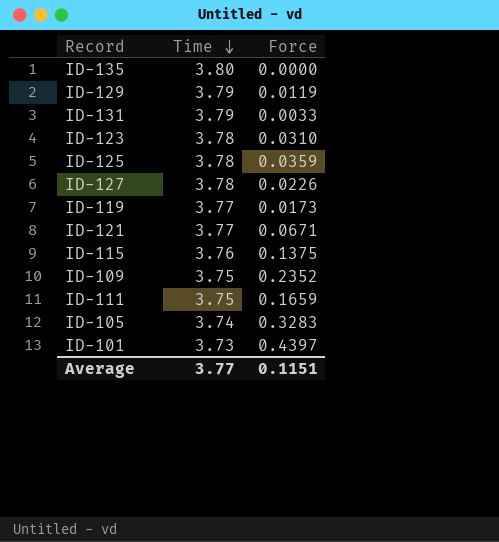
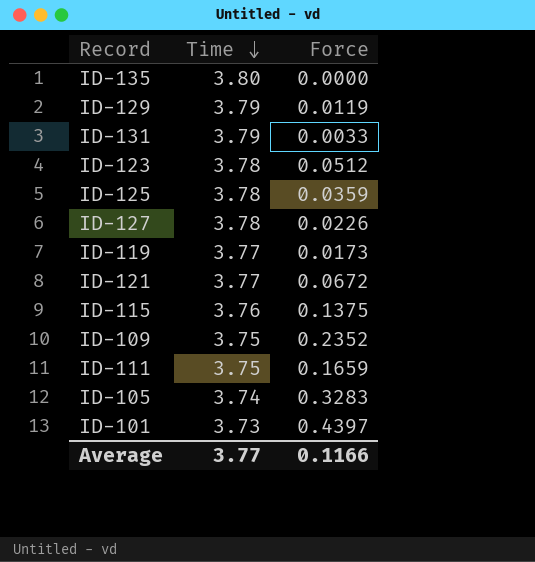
ID-123 | Force: 0.0310 -> 0.0512
ID-121 | Force: 0.0671 -> 0.0672
Average | Force: 0.1151 -> 0.1166

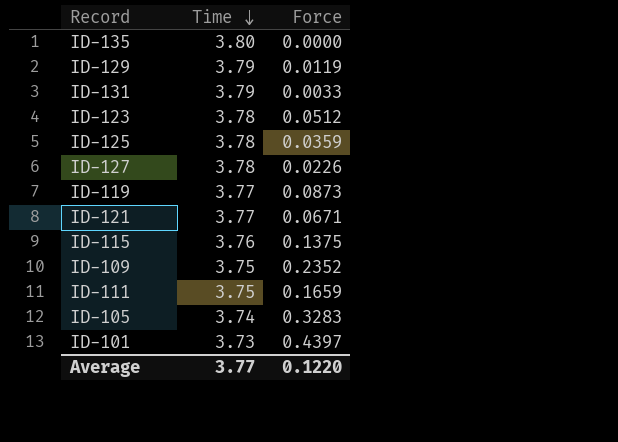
ID-119 | Force: 0.0173 -> 0.0873
ID-121 | Force: 0.0672 -> 0.0671
Average | Force: 0.1166 -> 0.1220

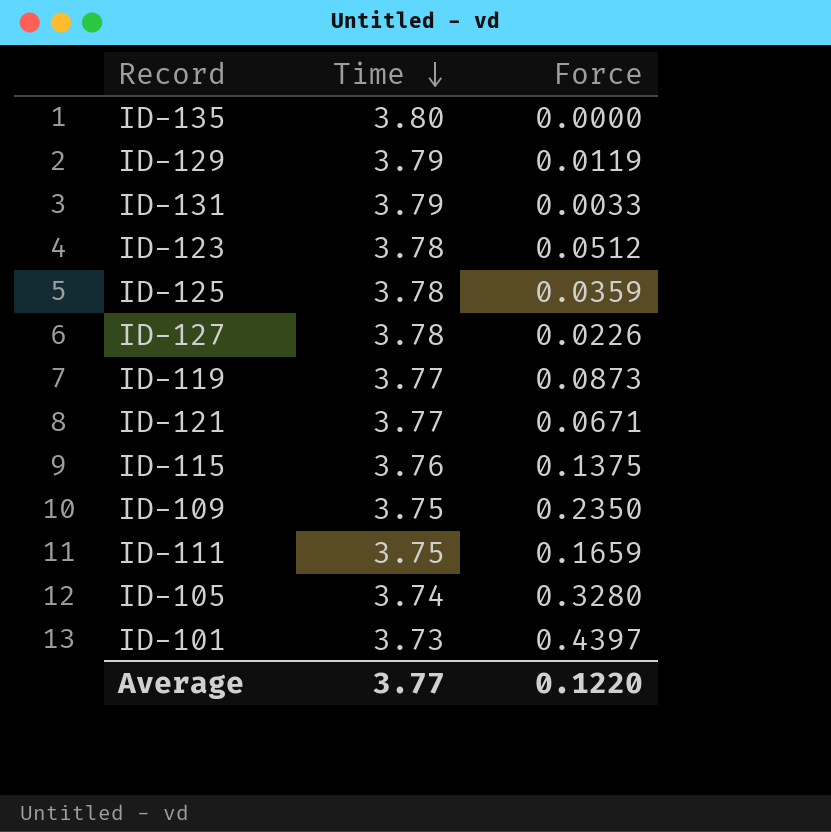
ID-109 | Force: 0.2352 -> 0.2350
ID-105 | Force: 0.3283 -> 0.3280

